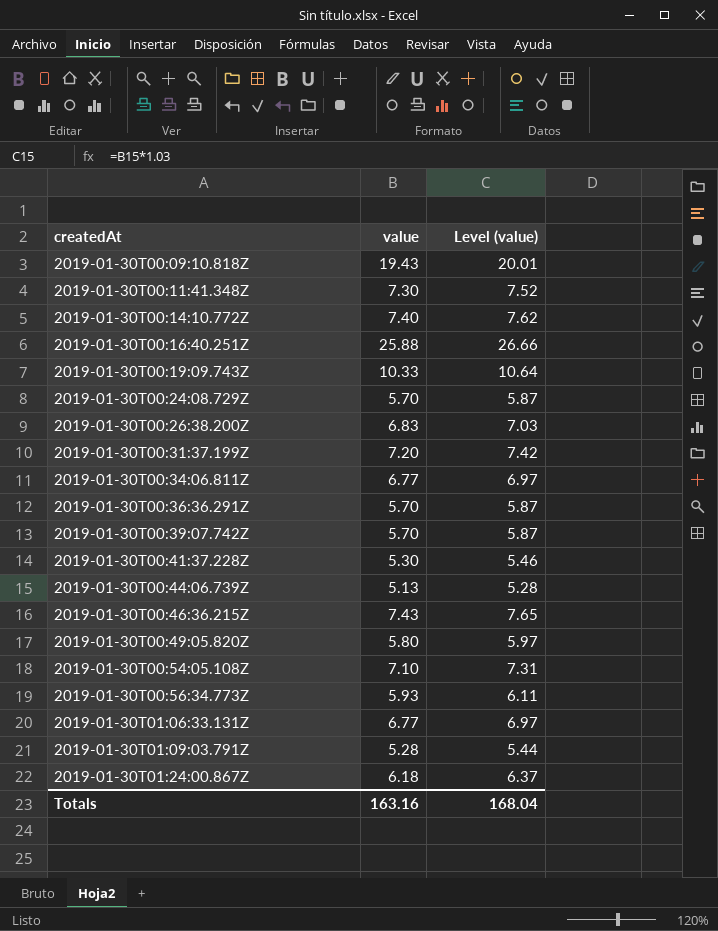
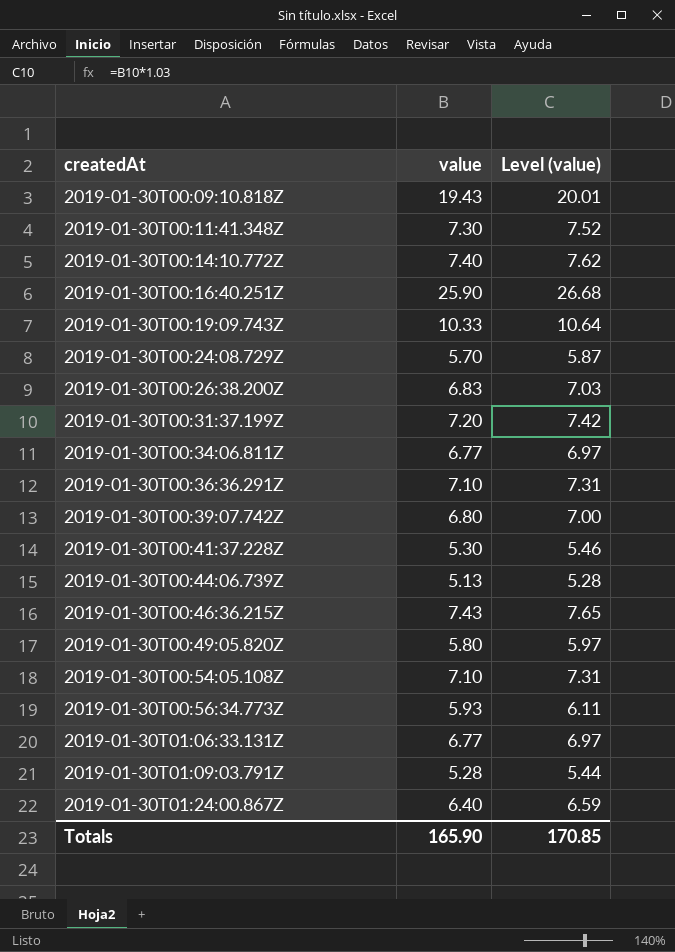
2019-01-30T00:16:40.251Z | value: 25.88 -> 25.90
2019-01-30T00:16:40.251Z | Level (value): 26.66 -> 26.68
2019-01-30T00:36:36.291Z | value: 5.70 -> 7.10
2019-01-30T00:36:36.291Z | Level (value): 5.87 -> 7.31
2019-01-30T00:39:07.742Z | value: 5.70 -> 6.80
2019-01-30T00:39:07.742Z | Level (value): 5.87 -> 7.00
2019-01-30T01:24:00.867Z | value: 6.18 -> 6.40
2019-01-30T01:24:00.867Z | Level (value): 6.37 -> 6.59
Totals | value: 163.16 -> 165.90
Totals | Level (value): 168.04 -> 170.85

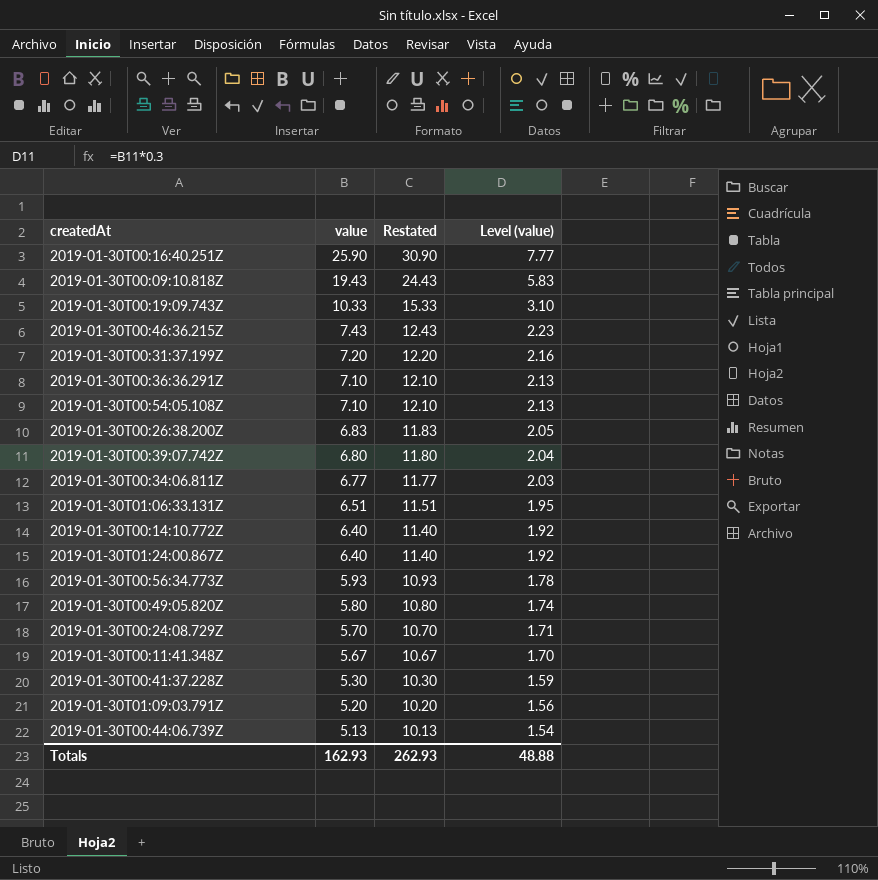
row order: createdAt ascending -> value descending
column Restated | formula: none -> [value] + 5
column Level (value) | formula: [value] * 1.03 -> [value] * 0.3
2019-01-30T01:06:33.131Z | value: 6.77 -> 6.51
2019-01-30T00:14:10.772Z | value: 7.40 -> 6.40
2019-01-30T00:11:41.348Z | value: 7.30 -> 5.67
2019-01-30T01:09:03.791Z | value: 5.28 -> 5.20
Totals | value: 165.90 -> 162.93
Totals | Level (value): 170.85 -> 48.88

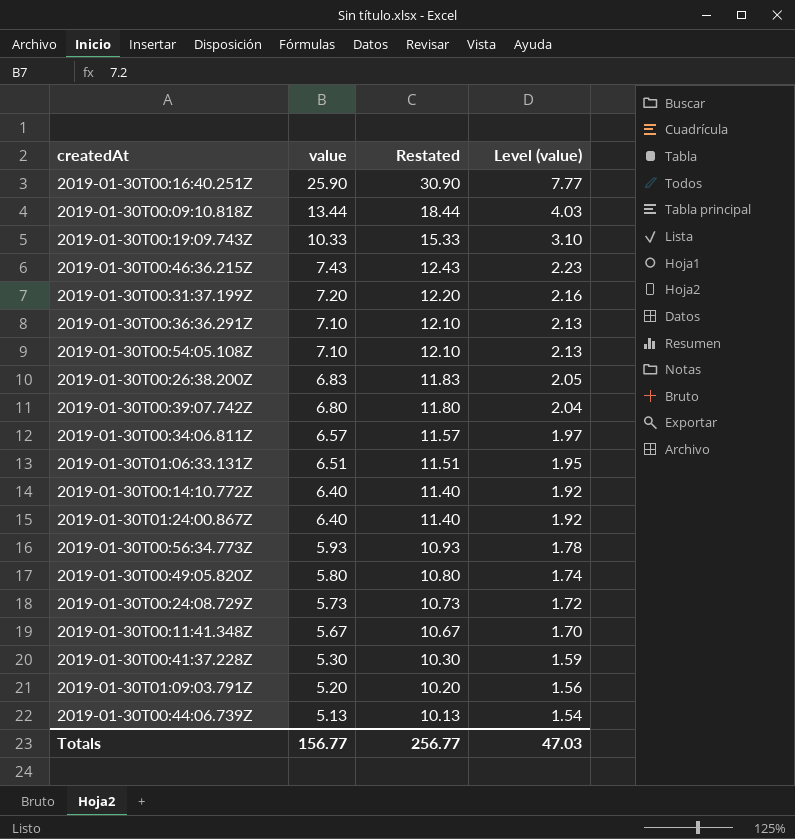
2019-01-30T00:09:10.818Z | value: 19.43 -> 13.44
2019-01-30T00:09:10.818Z | Restated: 24.43 -> 18.44
2019-01-30T00:09:10.818Z | Level (value): 5.83 -> 4.03
2019-01-30T00:34:06.811Z | value: 6.77 -> 6.57
2019-01-30T00:34:06.811Z | Restated: 11.77 -> 11.57
2019-01-30T00:34:06.811Z | Level (value): 2.03 -> 1.97
2019-01-30T00:24:08.729Z | value: 5.70 -> 5.73
2019-01-30T00:24:08.729Z | Restated: 10.70 -> 10.73
2019-01-30T00:24:08.729Z | Level (value): 1.71 -> 1.72
Totals | value: 162.93 -> 156.77
Totals | Restated: 262.93 -> 256.77
Totals | Level (value): 48.88 -> 47.03

